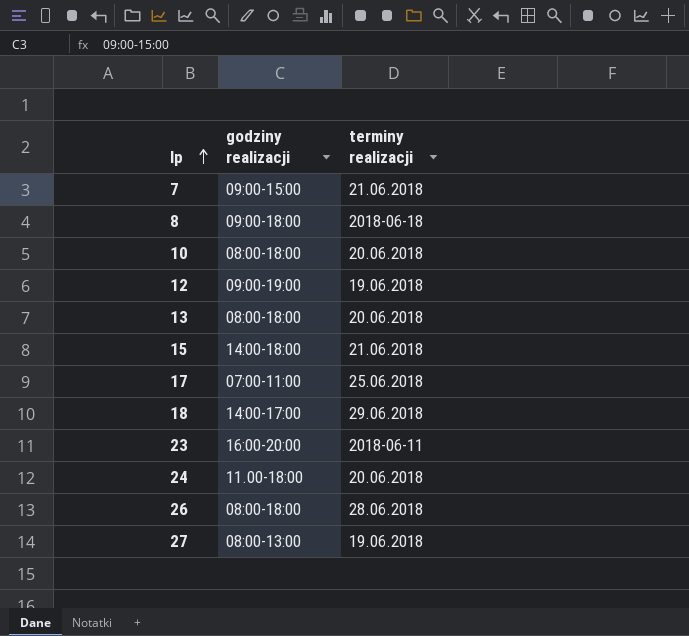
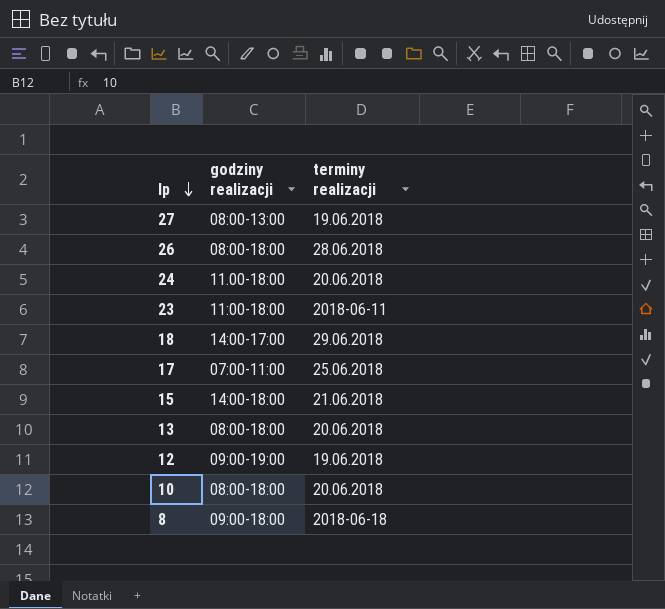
row order: lp ascending -> lp descending
row 7: 09:00-15:00 | 21.06.2018 -> none
23 | godziny realizacji: 16:00-20:00 -> 11:00-18:00

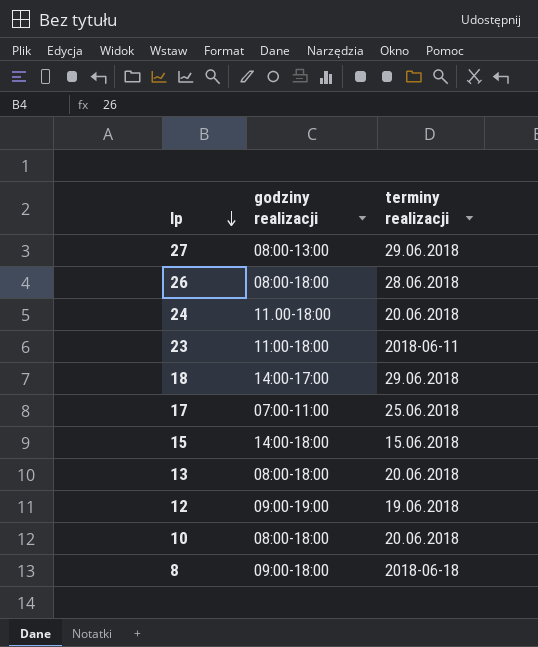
27 | terminy realizacji: 19.06.2018 -> 29.06.2018
15 | terminy realizacji: 21.06.2018 -> 15.06.2018

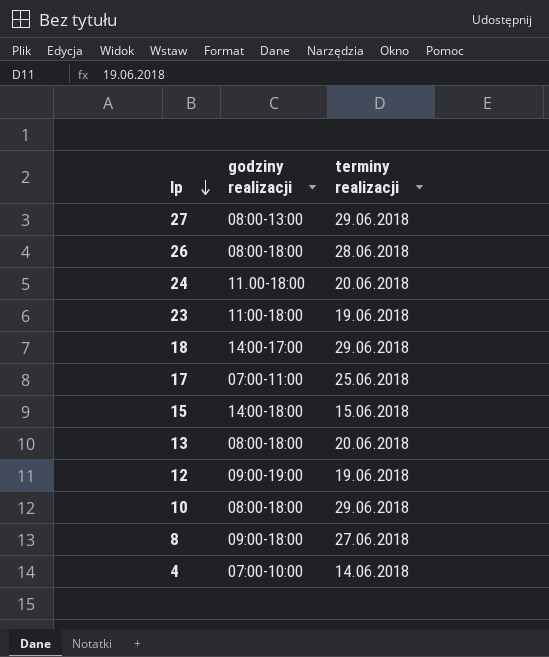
23 | terminy realizacji: 2018-06-11 -> 19.06.2018
10 | terminy realizacji: 20.06.2018 -> 29.06.2018
8 | terminy realizacji: 2018-06-18 -> 27.06.2018
row 4: none -> 07:00-10:00 | 14.06.2018

